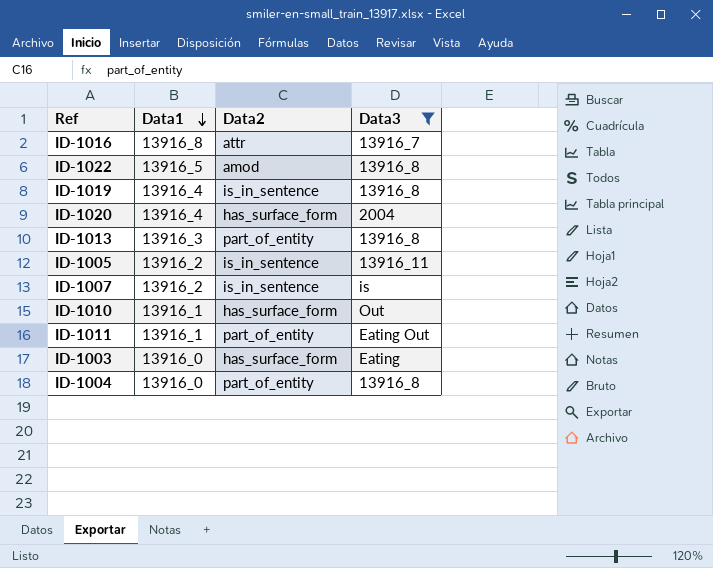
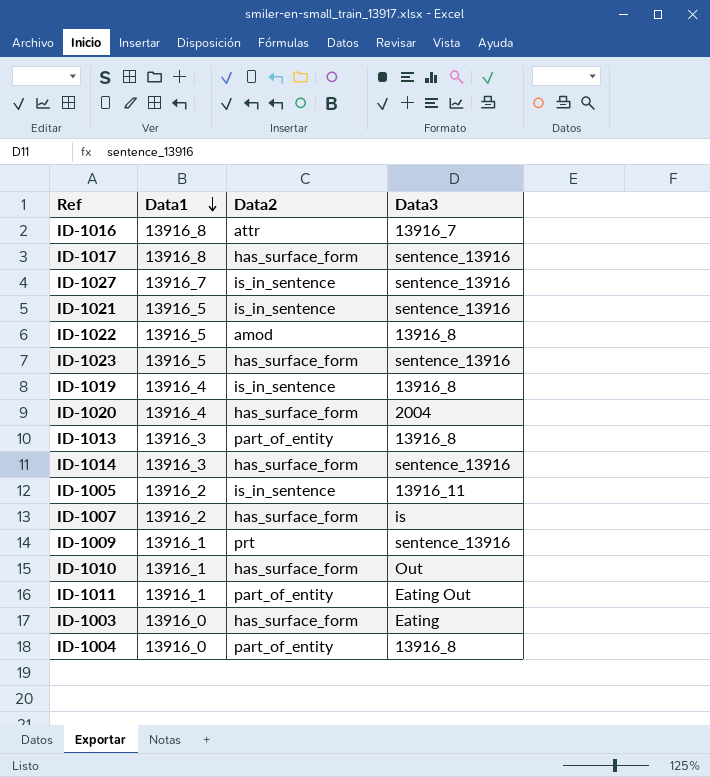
filter: Data3 != sentence_13916 -> none
ID-1007 | Data2: is_in_sentence -> has_surface_form

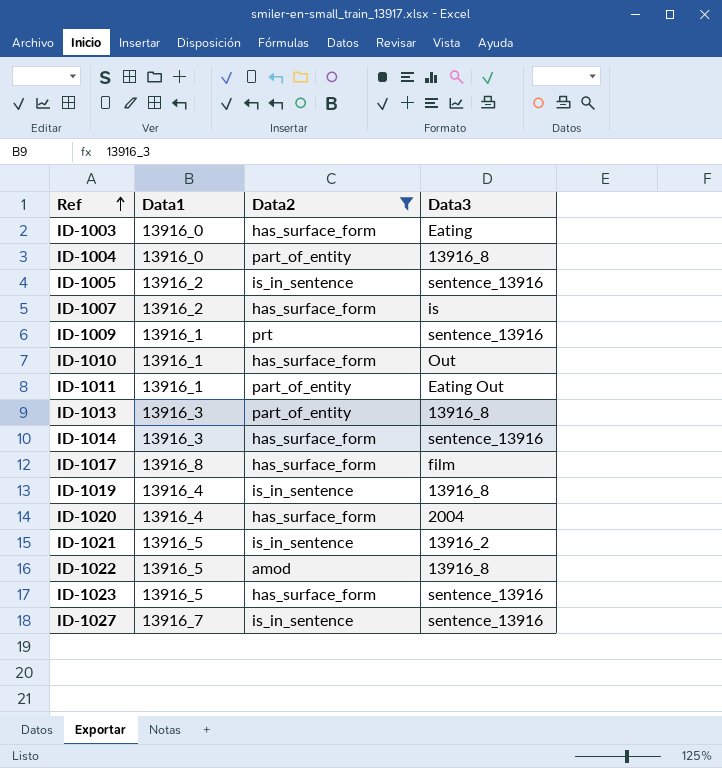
filter: none -> Data2 != attr
row order: Data1 descending -> Ref ascending
ID-1005 | Data3: 13916_11 -> sentence_13916
ID-1017 | Data3: sentence_13916 -> film
ID-1021 | Data3: sentence_13916 -> 13916_2

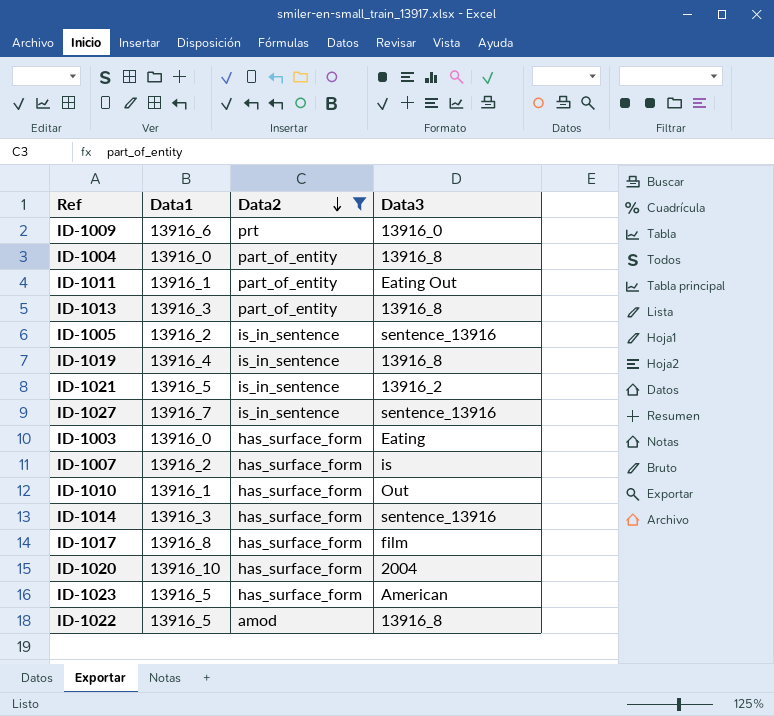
row order: Ref ascending -> Data2 descending
ID-1009 | Data1: 13916_1 -> 13916_6
ID-1009 | Data3: sentence_13916 -> 13916_0
ID-1020 | Data1: 13916_4 -> 13916_10
ID-1023 | Data3: sentence_13916 -> American

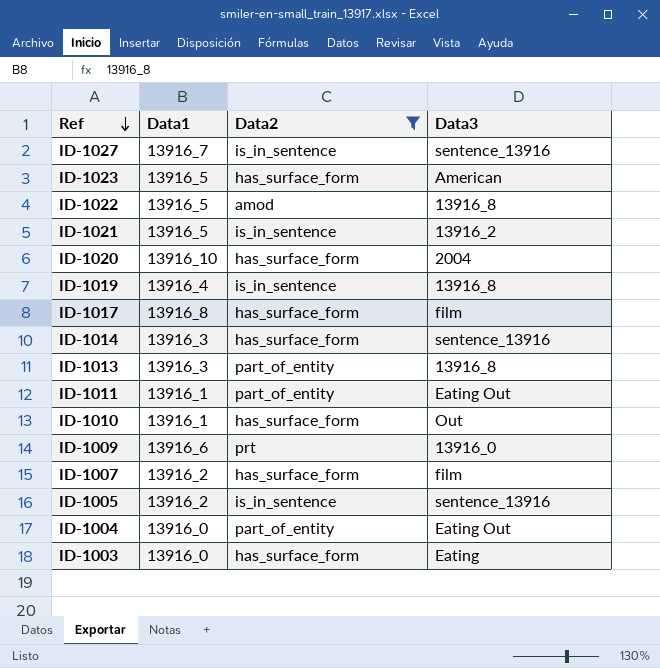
row order: Data2 descending -> Ref descending
ID-1007 | Data3: is -> film
ID-1004 | Data3: 13916_8 -> Eating Out

